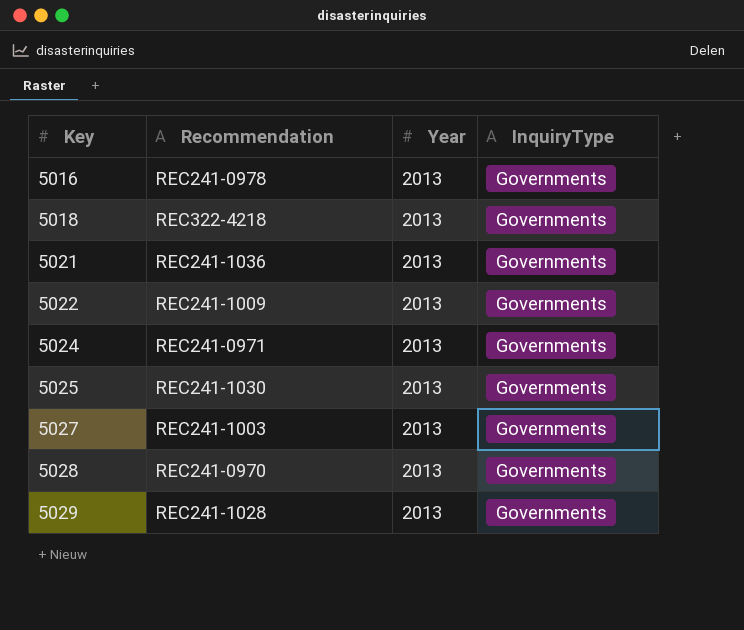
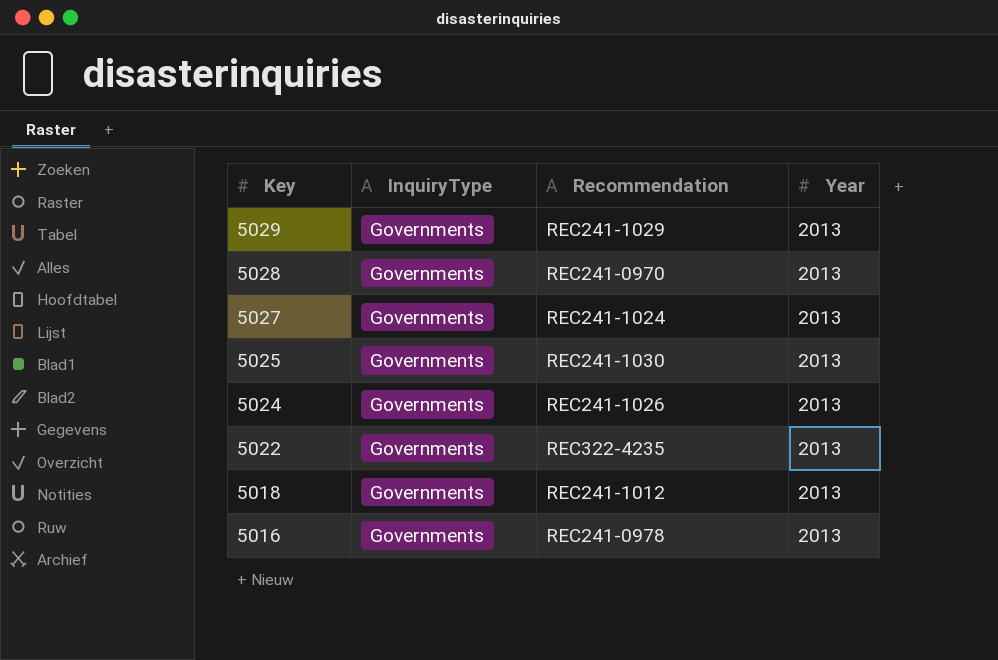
row order: Key ascending -> Key descending
column InquiryType | position: 4 -> 2
row 5021: REC241-1036 | 2013 | Governments -> none
5029 | Recommendation: REC241-1028 -> REC241-1029
5027 | Recommendation: REC241-1003 -> REC241-1024
5024 | Recommendation: REC241-0971 -> REC241-1026
5022 | Recommendation: REC241-1009 -> REC322-4235
5018 | Recommendation: REC322-4218 -> REC241-1012

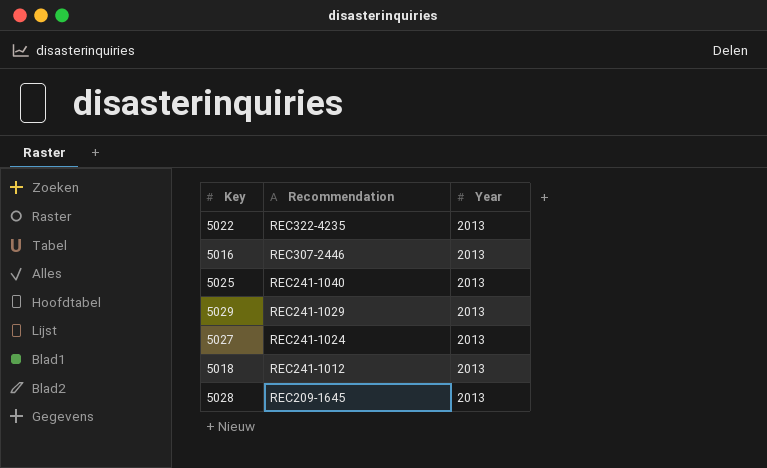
row order: Key descending -> Recommendation descending
column InquiryType | position: 2 -> none
row 5024: Governments | REC241-1026 | 2013 -> none
5016 | Recommendation: REC241-0978 -> REC307-2446
5025 | Recommendation: REC241-1030 -> REC241-1040
5028 | Recommendation: REC241-0970 -> REC209-1645

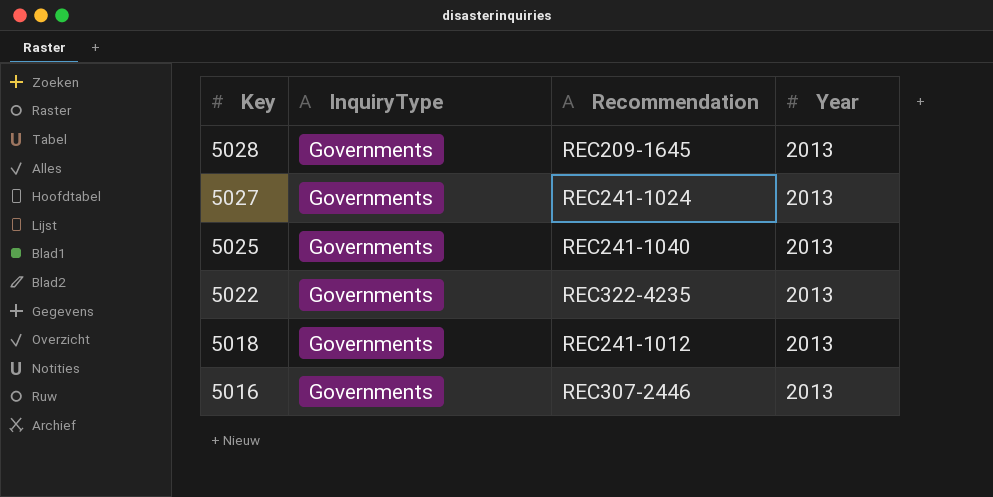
row order: Recommendation descending -> Key descending
column InquiryType | position: none -> 2
row 5029: REC241-1029 | 2013 -> none

